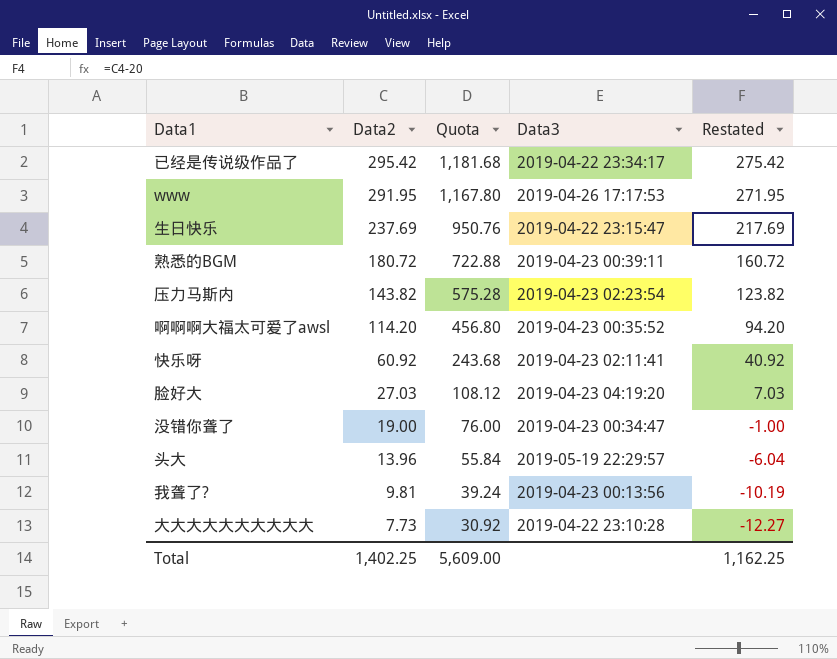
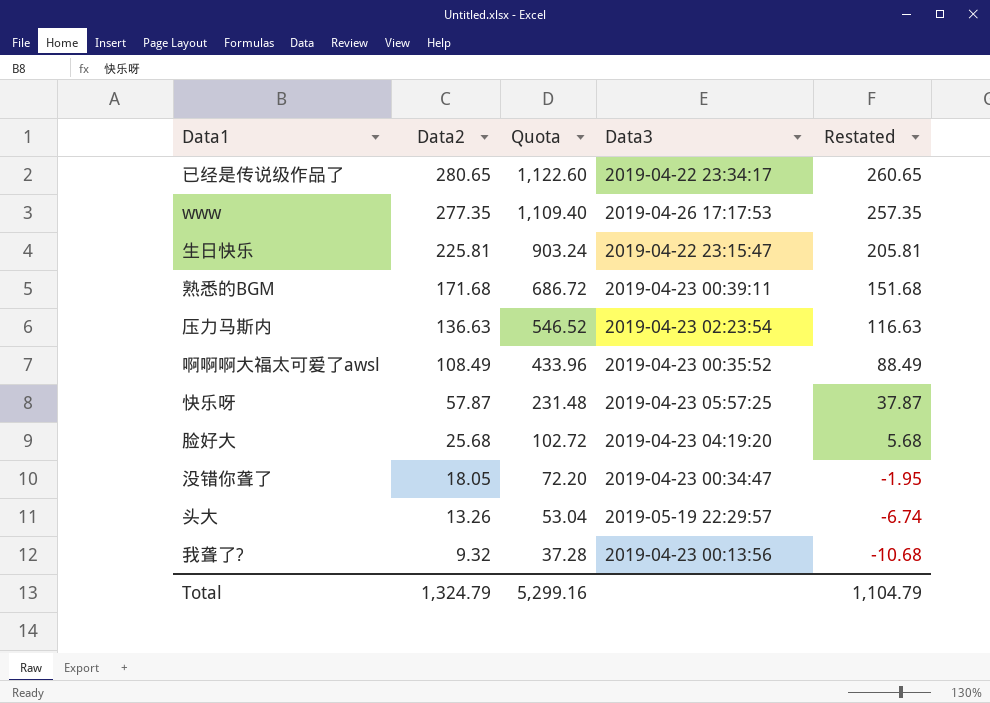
row 大大大大大大大大大大: 7.73 | 30.92 | 2019-04-22 23:10:28 | -12.27 -> none
已经是传说级作品了 | Data2: 295.42 -> 280.65
已经是传说级作品了 | Quota: 1,181.68 -> 1,122.60
已经是传说级作品了 | Restated: 275.42 -> 260.65
www | Data2: 291.95 -> 277.35
www | Quota: 1,167.80 -> 1,109.40
www | Restated: 271.95 -> 257.35
生日快乐 | Data2: 237.69 -> 225.81
生日快乐 | Quota: 950.76 -> 903.24
生日快乐 | Restated: 217.69 -> 205.81
熟悉的BGM | Data2: 180.72 -> 171.68
熟悉的BGM | Quota: 722.88 -> 686.72
熟悉的BGM | Restated: 160.72 -> 151.68
压力马斯内 | Data2: 143.82 -> 136.63
压力马斯内 | Quota: 575.28 -> 546.52
压力马斯内 | Restated: 123.82 -> 116.63
啊啊啊大福太可爱了awsl | Data2: 114.20 -> 108.49
啊啊啊大福太可爱了awsl | Quota: 456.80 -> 433.96
啊啊啊大福太可爱了awsl | Restated: 94.20 -> 88.49
快乐呀 | Data2: 60.92 -> 57.87
快乐呀 | Quota: 243.68 -> 231.48
快乐呀 | Data3: 2019-04-23 02:11:41 -> 2019-04-23 05:57:25
快乐呀 | Restated: 40.92 -> 37.87
脸好大 | Data2: 27.03 -> 25.68
脸好大 | Quota: 108.12 -> 102.72
脸好大 | Restated: 7.03 -> 5.68
没错你聋了 | Data2: 19.00 -> 18.05
没错你聋了 | Quota: 76.00 -> 72.20
没错你聋了 | Restated: -1.00 -> -1.95
头大 | Data2: 13.96 -> 13.26
头大 | Quota: 55.84 -> 53.04
头大 | Restated: -6.04 -> -6.74
我聋了? | Data2: 9.81 -> 9.32
我聋了? | Quota: 39.24 -> 37.28
我聋了? | Restated: -10.19 -> -10.68
Total | Data2: 1,402.25 -> 1,324.79
Total | Quota: 5,609.00 -> 5,299.16
Total | Restated: 1,162.25 -> 1,104.79

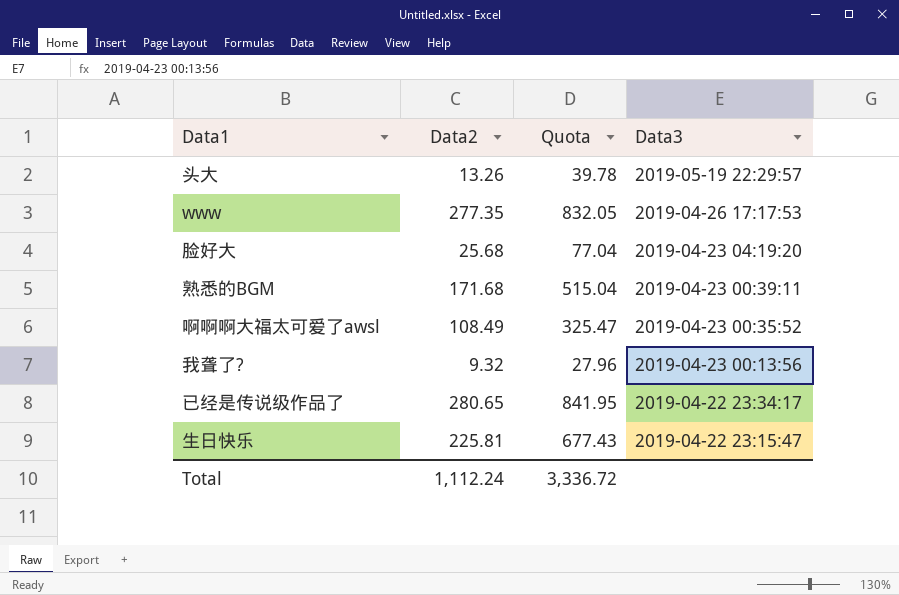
row order: Data2 descending -> Data3 descending
column Restated | formula: [Data2] - 20 -> none
column Quota | formula: [Data2] * 4 -> [Data2] * 3
row 压力马斯内: 136.63 | 546.52 | 2019-04-23 02:23:54 | 116.63 -> none
row 快乐呀: 57.87 | 231.48 | 2019-04-23 05:57:25 | 37.87 -> none
row 没错你聋了: 18.05 | 72.20 | 2019-04-23 00:34:47 | -1.95 -> none
Total | Data2: 1,324.79 -> 1,112.24
Total | Quota: 5,299.16 -> 3,336.72

